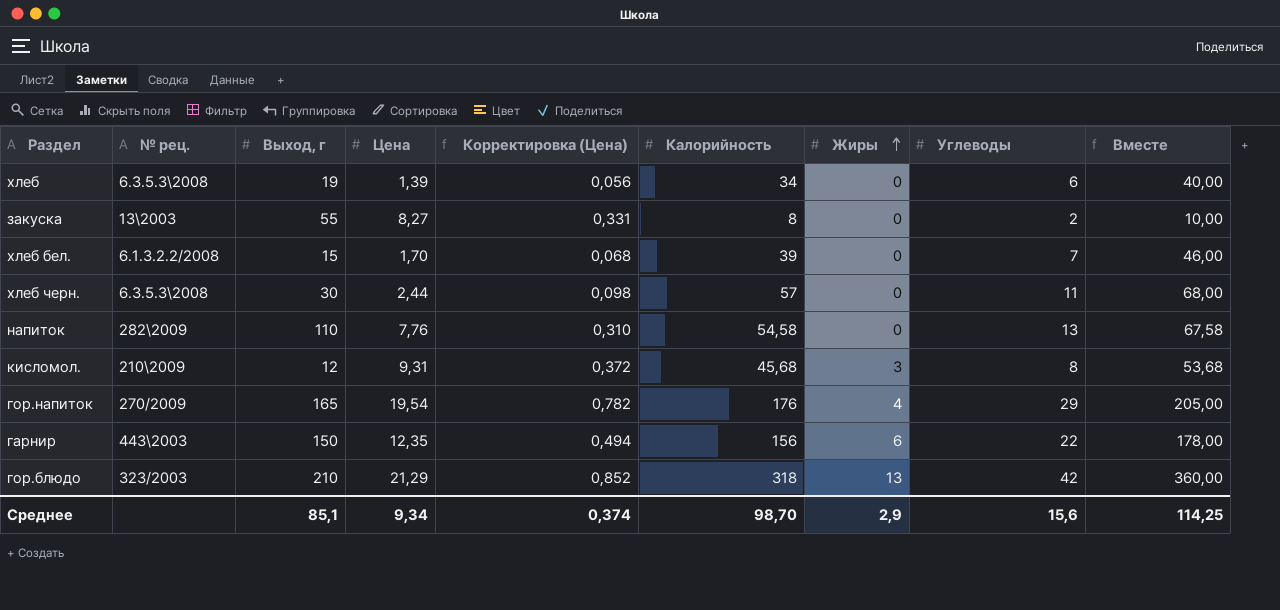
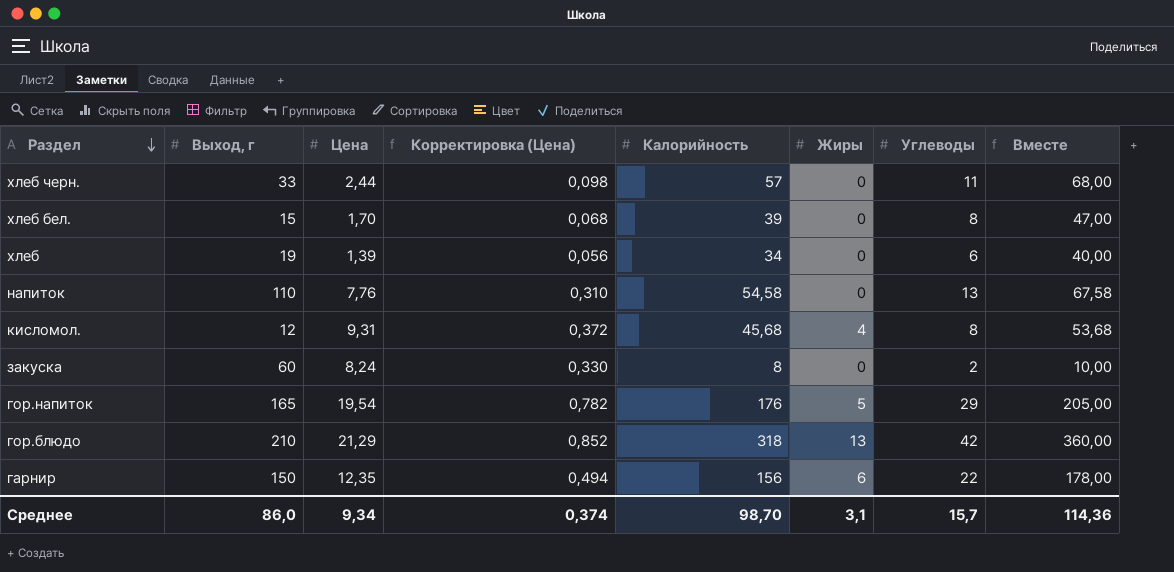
row order: Жиры ascending -> Раздел descending
column № рец. | position: 2 -> none
хлеб черн. | Выход, г: 30 -> 33
хлеб бел. | Углеводы: 7 -> 8
хлеб бел. | Вместе: 46,00 -> 47,00
кисломол. | Жиры: 3 -> 4
закуска | Выход, г: 55 -> 60
закуска | Цена: 8,27 -> 8,24
закуска | Корректировка (Цена): 0,331 -> 0,330
гор.напиток | Жиры: 4 -> 5
Среднее | Выход, г: 85,1 -> 86,0
Среднее | Жиры: 2,9 -> 3,1
Среднее | Углеводы: 15,6 -> 15,7
Среднее | Вместе: 114,25 -> 114,36

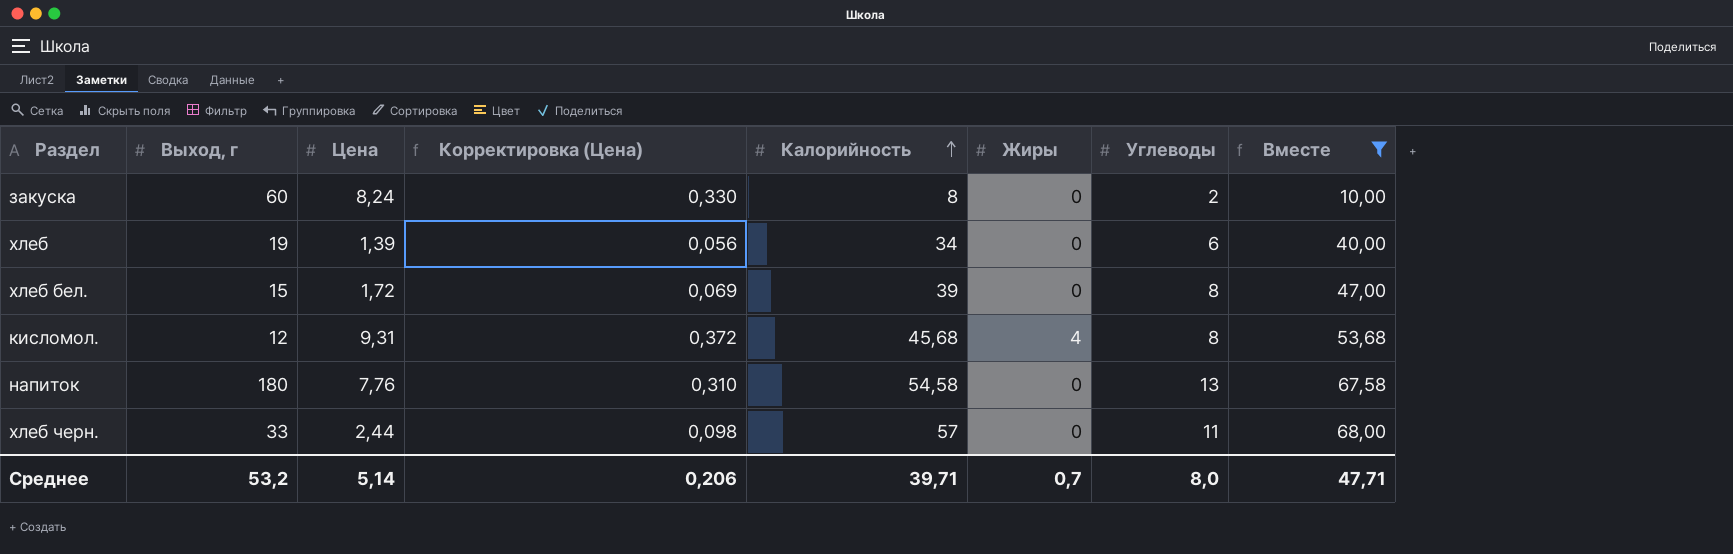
filter: none -> Вместе <= 68,00
row order: Раздел descending -> Калорийность ascending
хлеб бел. | Цена: 1,70 -> 1,72
хлеб бел. | Корректировка (Цена): 0,068 -> 0,069
напиток | Выход, г: 110 -> 180
Среднее | Выход, г: 86,0 -> 53,2
Среднее | Цена: 9,34 -> 5,14
Среднее | Корректировка (Цена): 0,374 -> 0,206
Среднее | Калорийность: 98,70 -> 39,71
Среднее | Жиры: 3,1 -> 0,7
Среднее | Углеводы: 15,7 -> 8,0
Среднее | Вместе: 114,36 -> 47,71

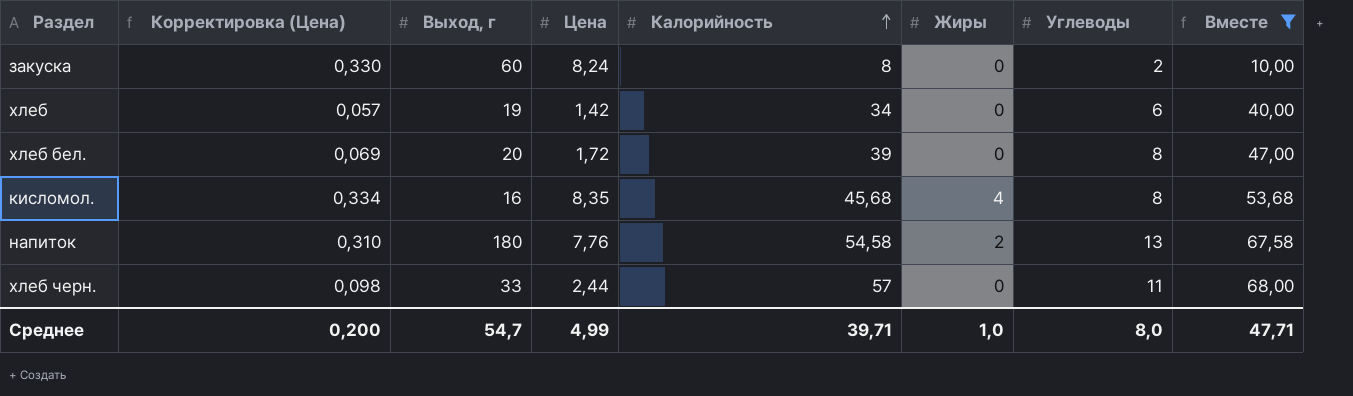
column Корректировка (Цена) | position: 4 -> 2
хлеб | Корректировка (Цена): 0,056 -> 0,057
хлеб | Цена: 1,39 -> 1,42
хлеб бел. | Выход, г: 15 -> 20
кисломол. | Корректировка (Цена): 0,372 -> 0,334
кисломол. | Выход, г: 12 -> 16
кисломол. | Цена: 9,31 -> 8,35
напиток | Жиры: 0 -> 2
Среднее | Корректировка (Цена): 0,206 -> 0,200
Среднее | Выход, г: 53,2 -> 54,7
Среднее | Цена: 5,14 -> 4,99
Среднее | Жиры: 0,7 -> 1,0

